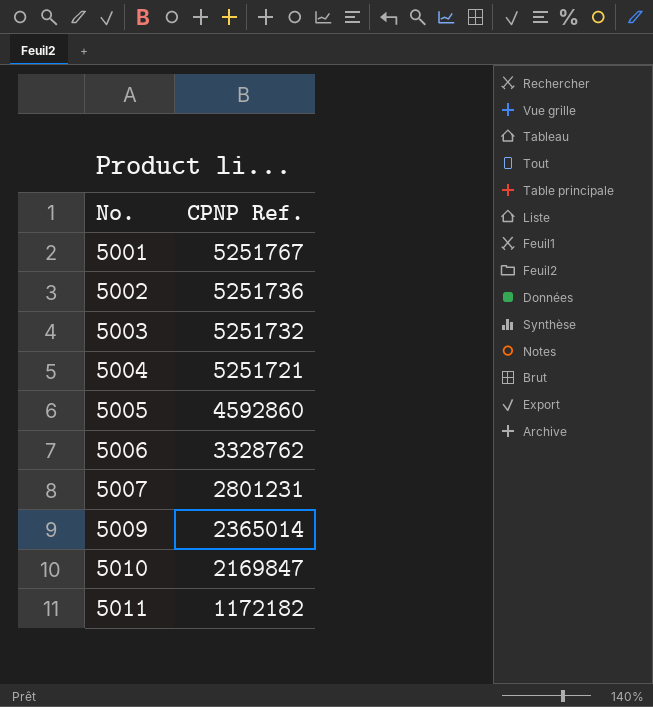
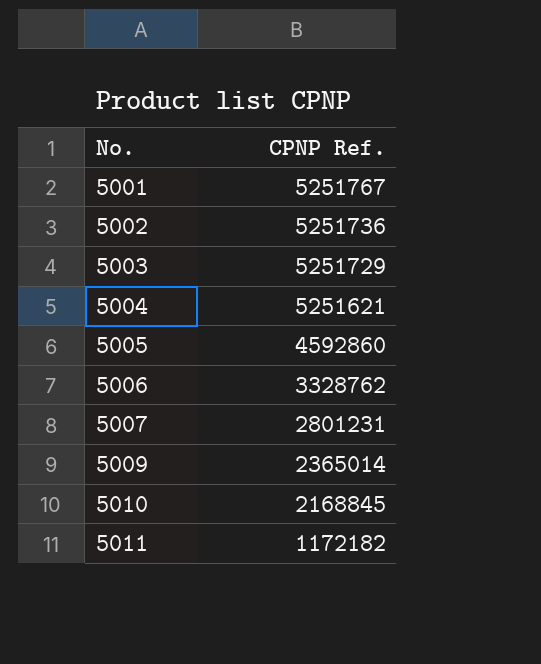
5003 | CPNP Ref.: 5251732 -> 5251729
5004 | CPNP Ref.: 5251721 -> 5251621
5010 | CPNP Ref.: 2169847 -> 2168845

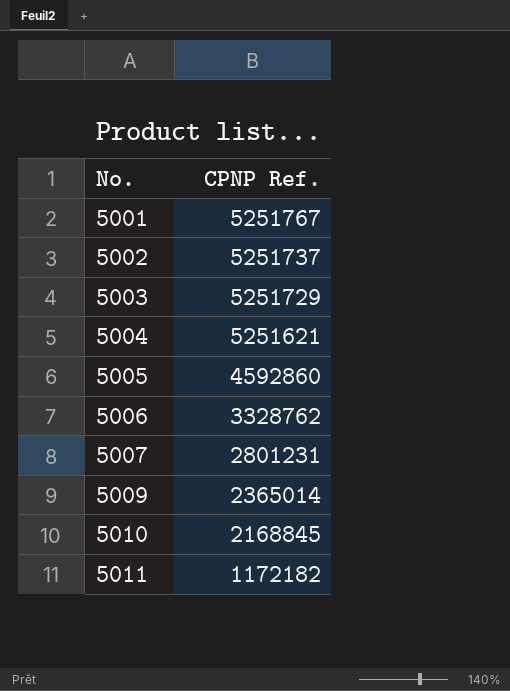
5002 | CPNP Ref.: 5251736 -> 5251737

